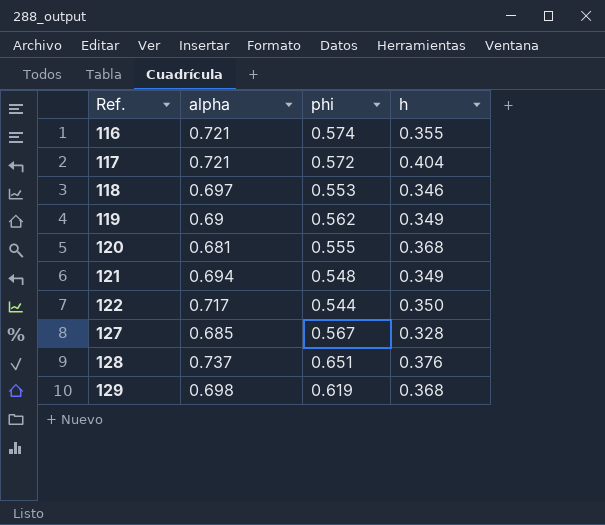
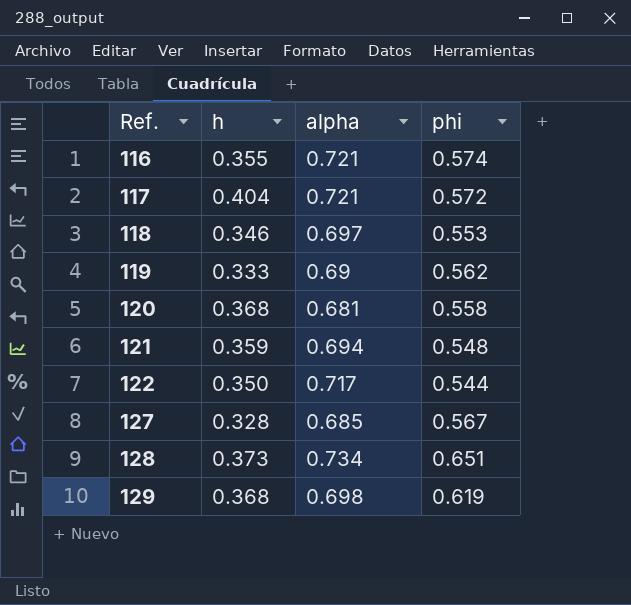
column h | position: 4 -> 2
119 | h: 0.349 -> 0.333
120 | phi: 0.555 -> 0.558
121 | h: 0.349 -> 0.359
128 | h: 0.376 -> 0.373
128 | alpha: 0.737 -> 0.734

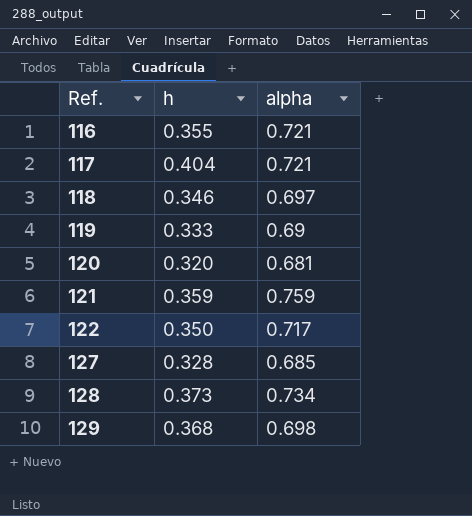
column phi | position: 4 -> none
120 | h: 0.368 -> 0.320
121 | alpha: 0.694 -> 0.759

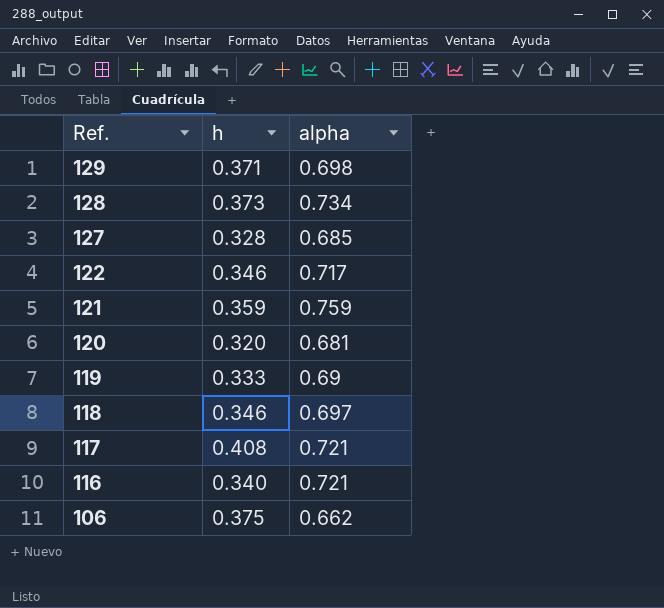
row order: Ref. ascending -> Ref. descending
129 | h: 0.368 -> 0.371
122 | h: 0.350 -> 0.346
117 | h: 0.404 -> 0.408
116 | h: 0.355 -> 0.340
row 106: none -> 0.375 | 0.662

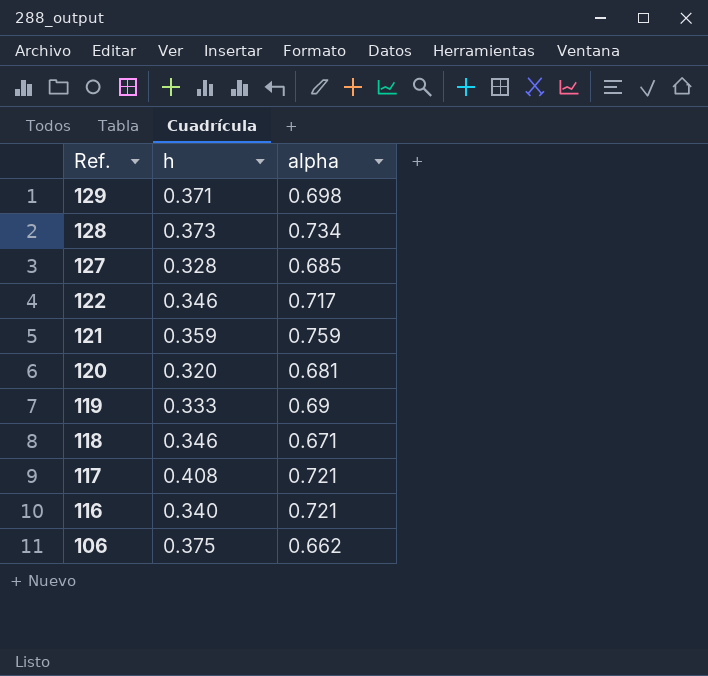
118 | alpha: 0.697 -> 0.671

